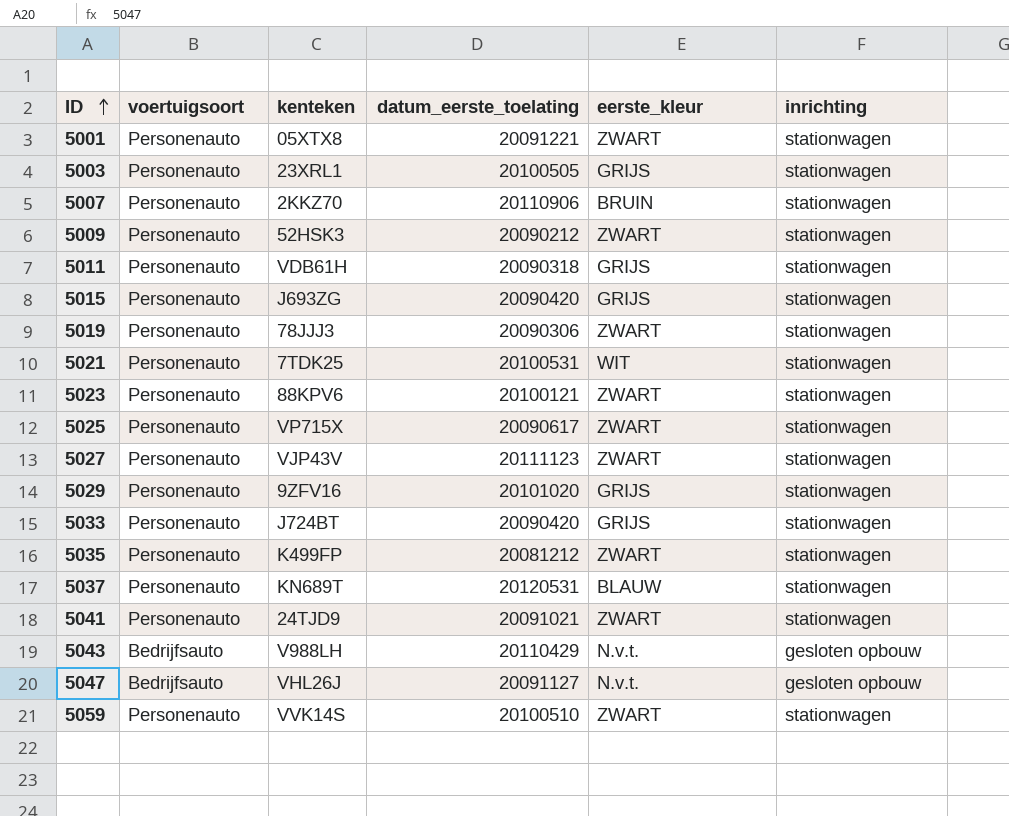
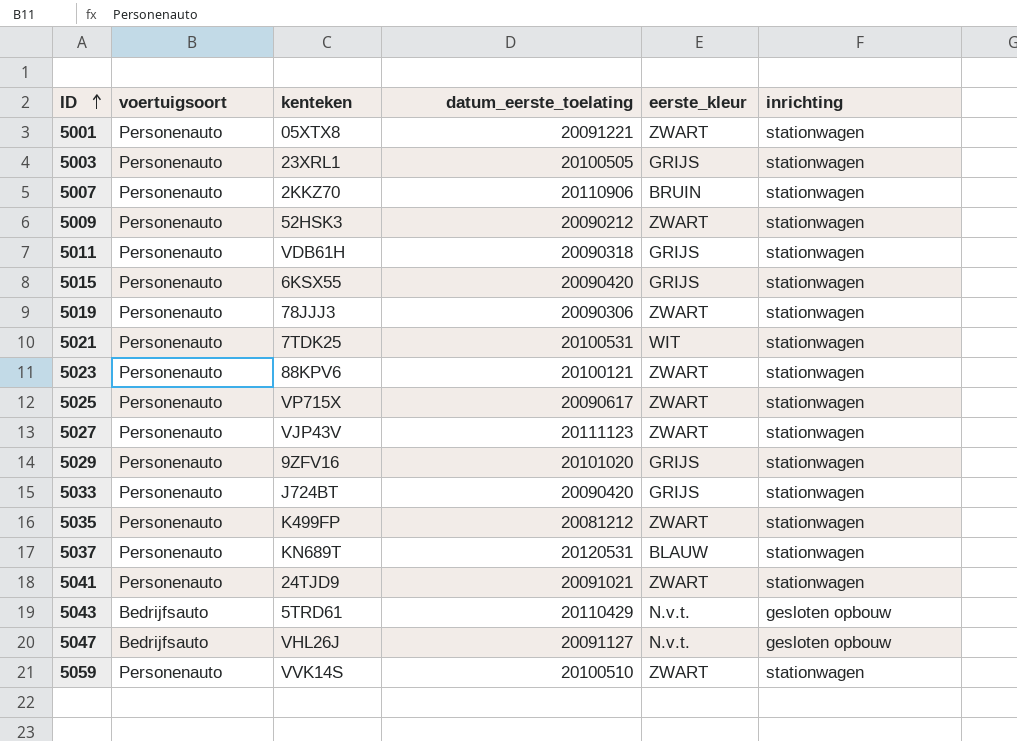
5015 | kenteken: J693ZG -> 6KSX55
5043 | kenteken: V988LH -> 5TRD61

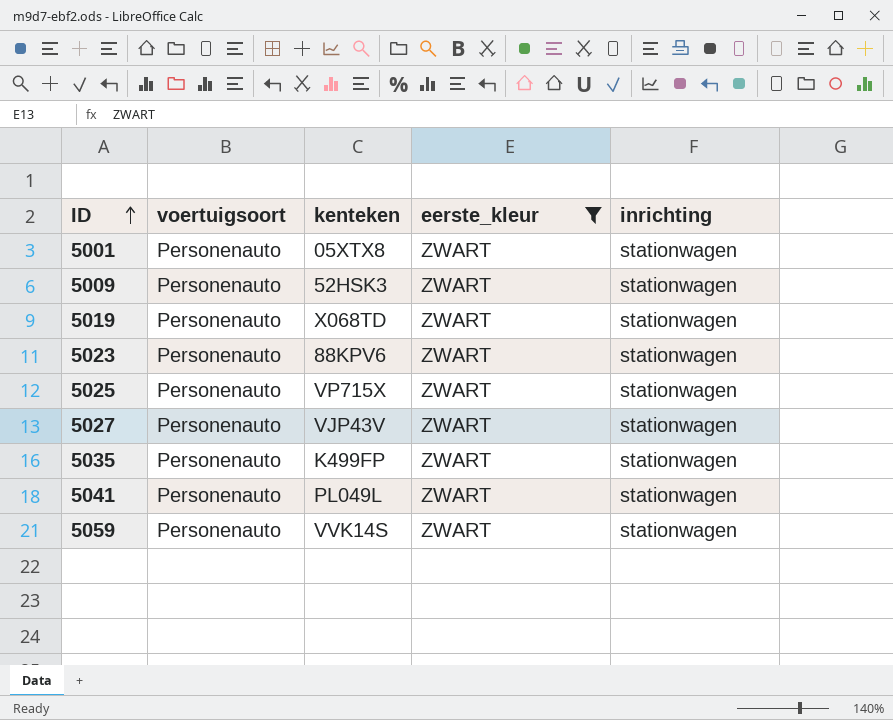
filter: none -> eerste_kleur = ZWART
column datum_eerste_toelating | position: 4 -> none
5019 | kenteken: 78JJJ3 -> X068TD
5041 | kenteken: 24TJD9 -> PL049L

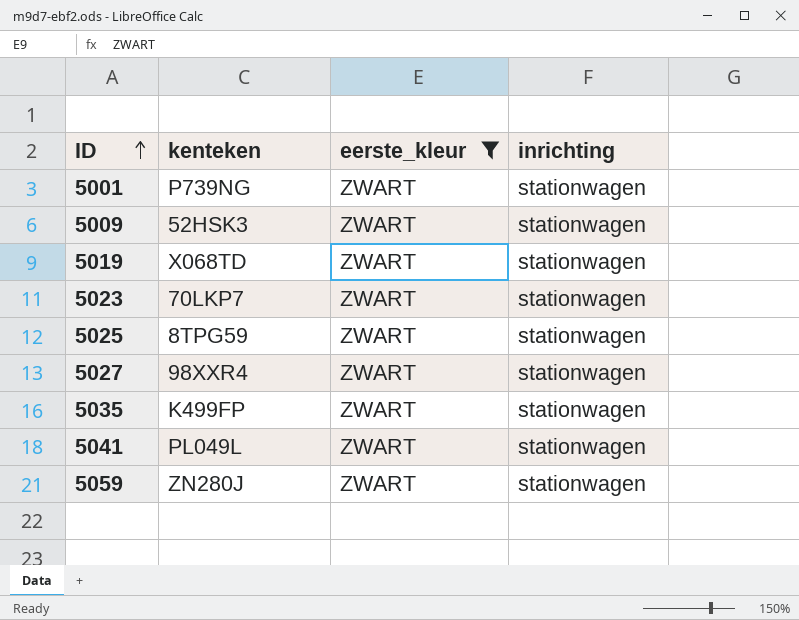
column voertuigsoort | position: 2 -> none
5001 | kenteken: 05XTX8 -> P739NG
5023 | kenteken: 88KPV6 -> 70LKP7
5025 | kenteken: VP715X -> 8TPG59
5027 | kenteken: VJP43V -> 98XXR4
5059 | kenteken: VVK14S -> ZN280J

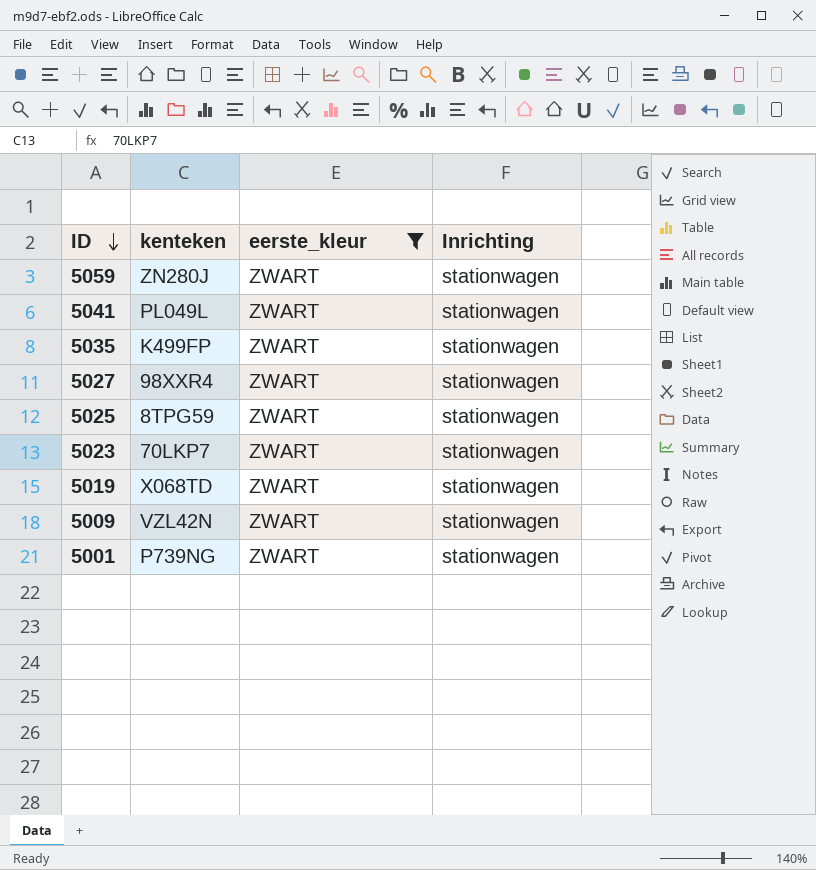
row order: ID ascending -> ID descending
column name: inrichting -> Inrichting
5009 | kenteken: 52HSK3 -> VZL42N

